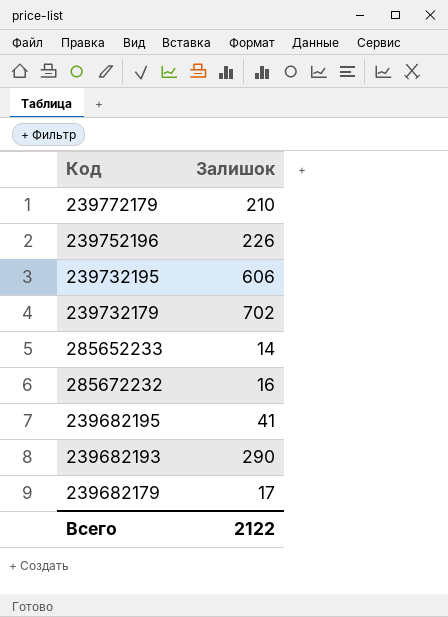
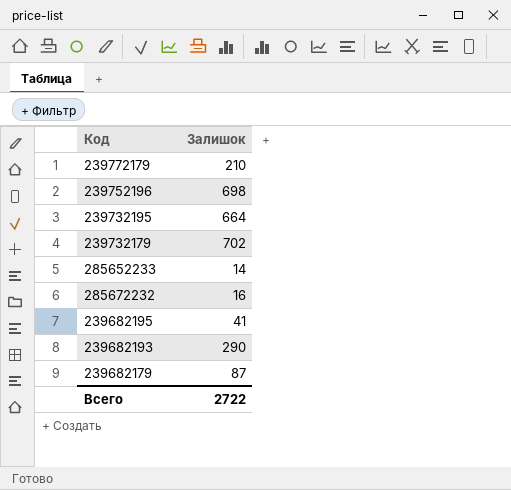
239752196 | Залишок: 226 -> 698
239732195 | Залишок: 606 -> 664
239682179 | Залишок: 17 -> 87
Всего | Залишок: 2122 -> 2722

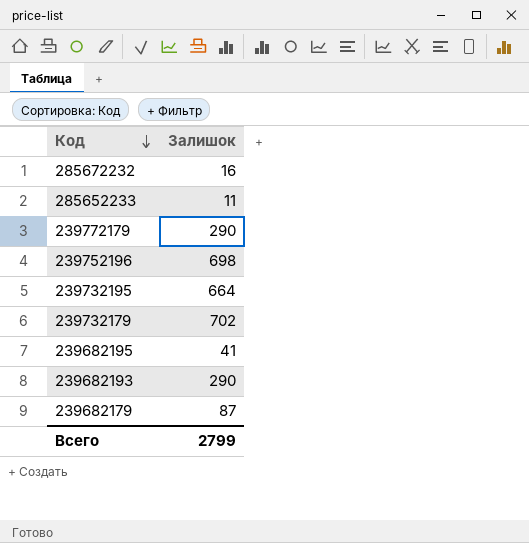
row order: none -> Код descending
285652233 | Залишок: 14 -> 11
239772179 | Залишок: 210 -> 290
Всего | Залишок: 2722 -> 2799

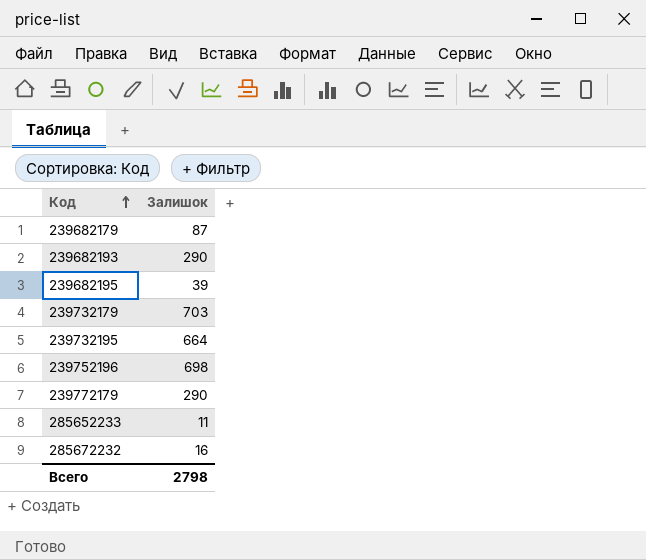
row order: Код descending -> Код ascending
239682195 | Залишок: 41 -> 39
239732179 | Залишок: 702 -> 703
Всего | Залишок: 2799 -> 2798

